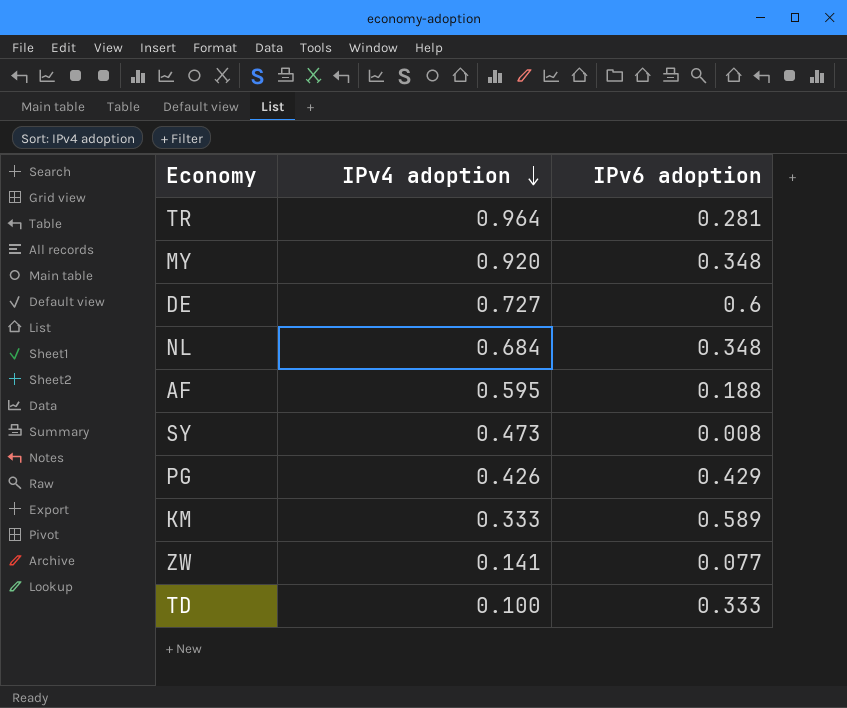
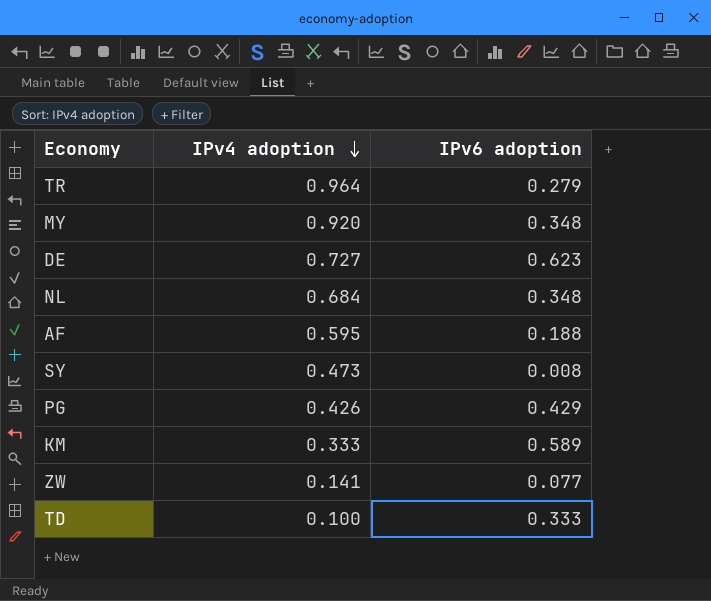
TR | IPv6 adoption: 0.281 -> 0.279
DE | IPv6 adoption: 0.6 -> 0.623

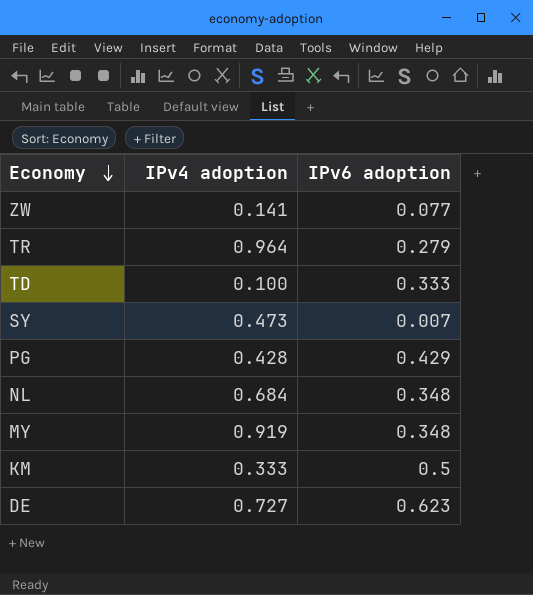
row order: IPv4 adoption descending -> Economy descending
row AF: 0.595 | 0.188 -> none
SY | IPv6 adoption: 0.008 -> 0.007
PG | IPv4 adoption: 0.426 -> 0.428
MY | IPv4 adoption: 0.920 -> 0.919
KM | IPv6 adoption: 0.589 -> 0.5

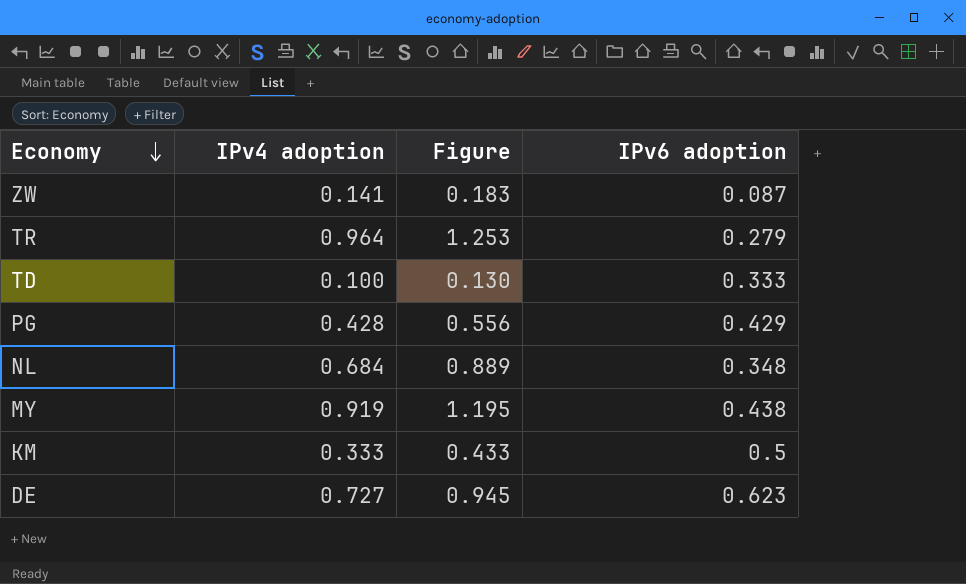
column Figure | formula: none -> [IPv4 adoption] * 1.3
row SY: 0.473 | 0.007 -> none
ZW | IPv6 adoption: 0.077 -> 0.087
MY | IPv6 adoption: 0.348 -> 0.438

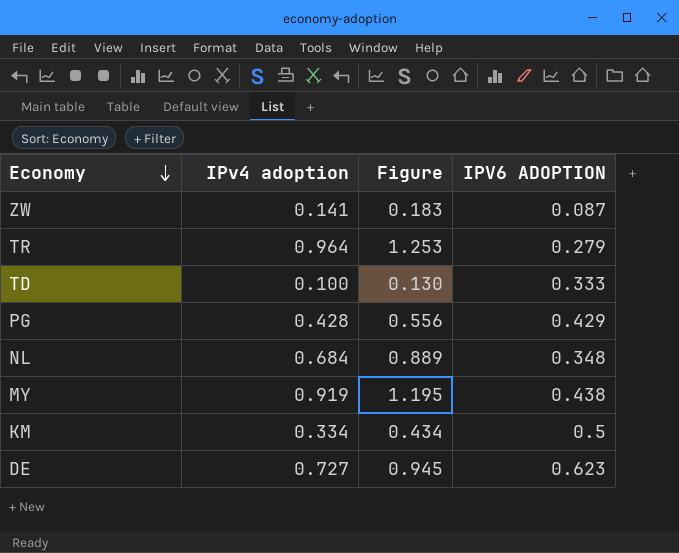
column name: IPv6 adoption -> IPV6 ADOPTION
KM | IPv4 adoption: 0.333 -> 0.334
KM | Figure: 0.433 -> 0.434

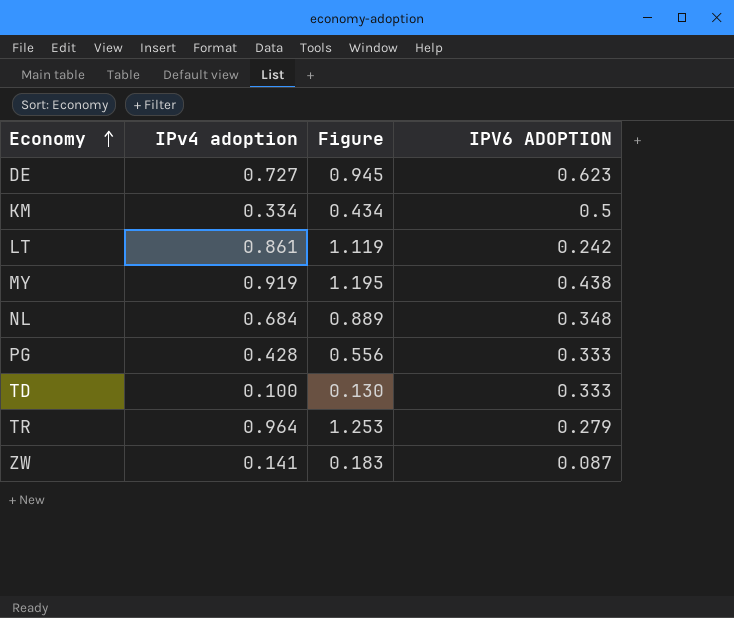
row order: Economy descending -> Economy ascending
row LT: none -> 0.861 | 1.119 | 0.242
PG | IPV6 ADOPTION: 0.429 -> 0.333

